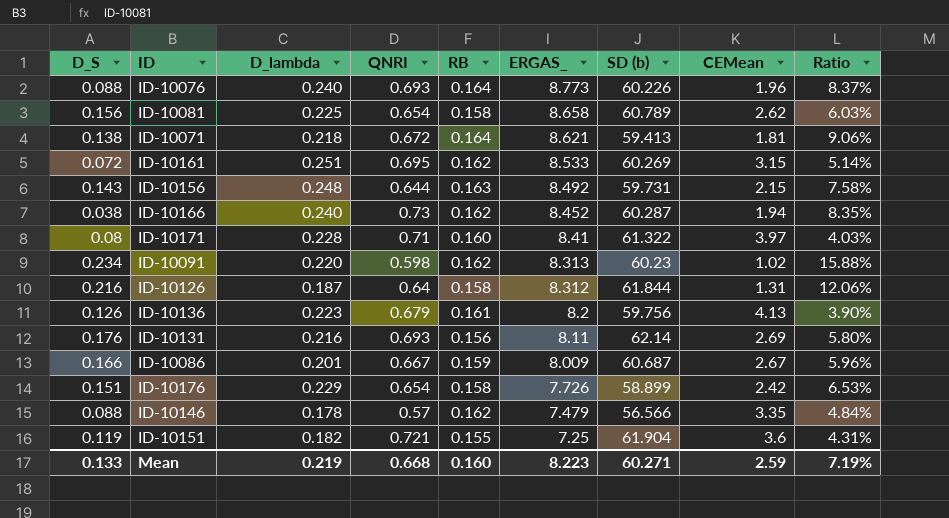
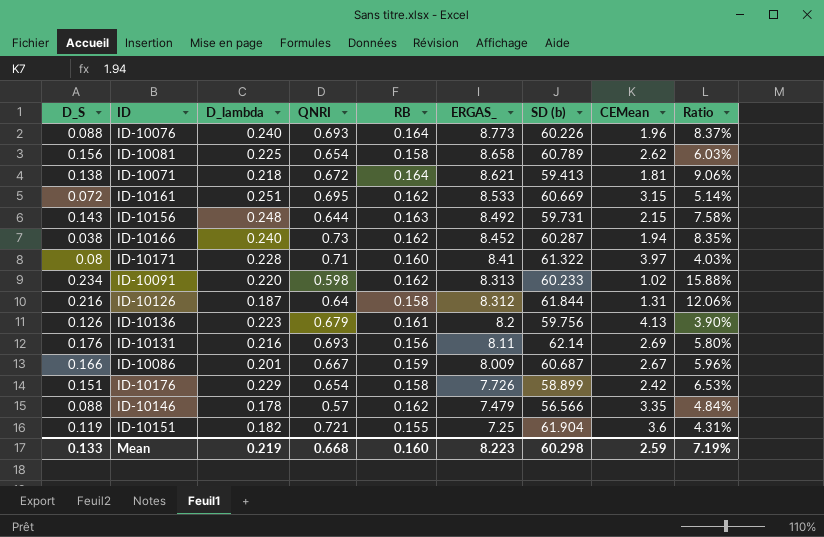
ID-10161 | SD (b): 60.269 -> 60.669
ID-10091 | SD (b): 60.23 -> 60.233
Mean | SD (b): 60.271 -> 60.298

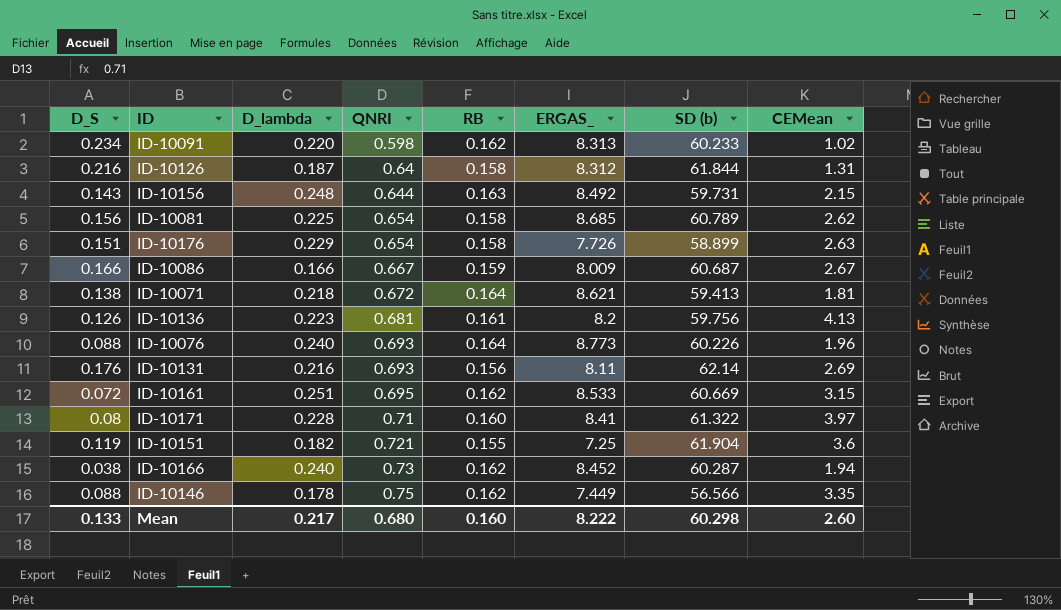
row order: ERGAS_ descending -> QNRI ascending
column Ratio | formula: [RB] / [CEMean] -> none
ID-10081 | ERGAS_: 8.658 -> 8.685
ID-10176 | CEMean: 2.42 -> 2.63
ID-10086 | D_lambda: 0.201 -> 0.166
ID-10136 | QNRI: 0.679 -> 0.681
ID-10146 | QNRI: 0.57 -> 0.75
ID-10146 | ERGAS_: 7.479 -> 7.449
Mean | D_lambda: 0.219 -> 0.217
Mean | QNRI: 0.668 -> 0.680
Mean | ERGAS_: 8.223 -> 8.222
Mean | CEMean: 2.59 -> 2.60

